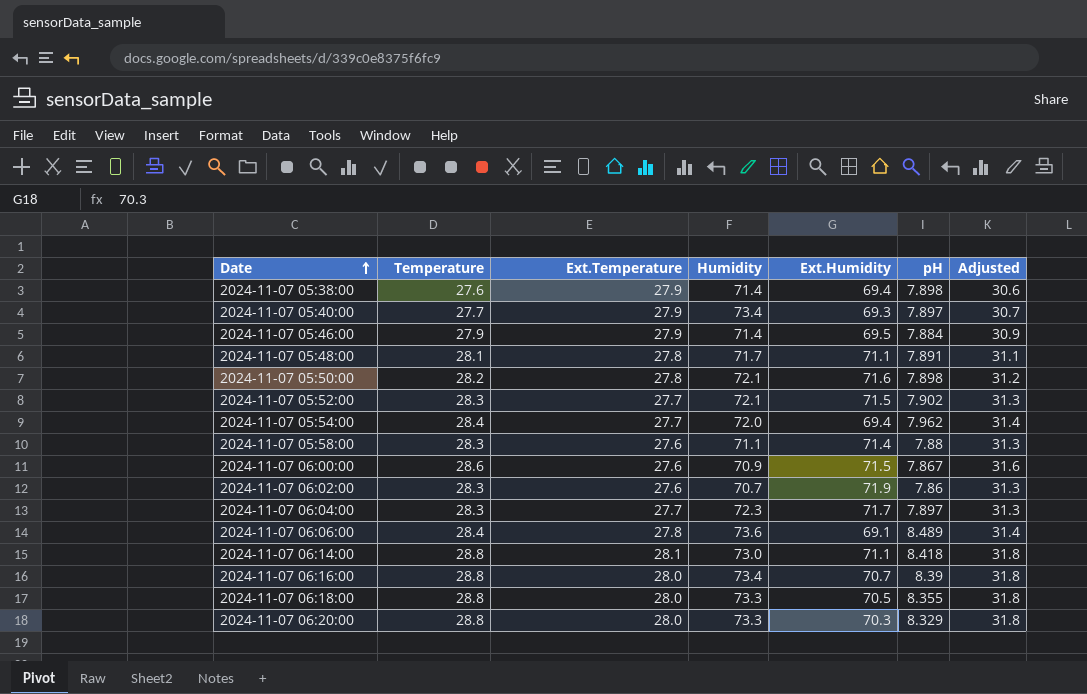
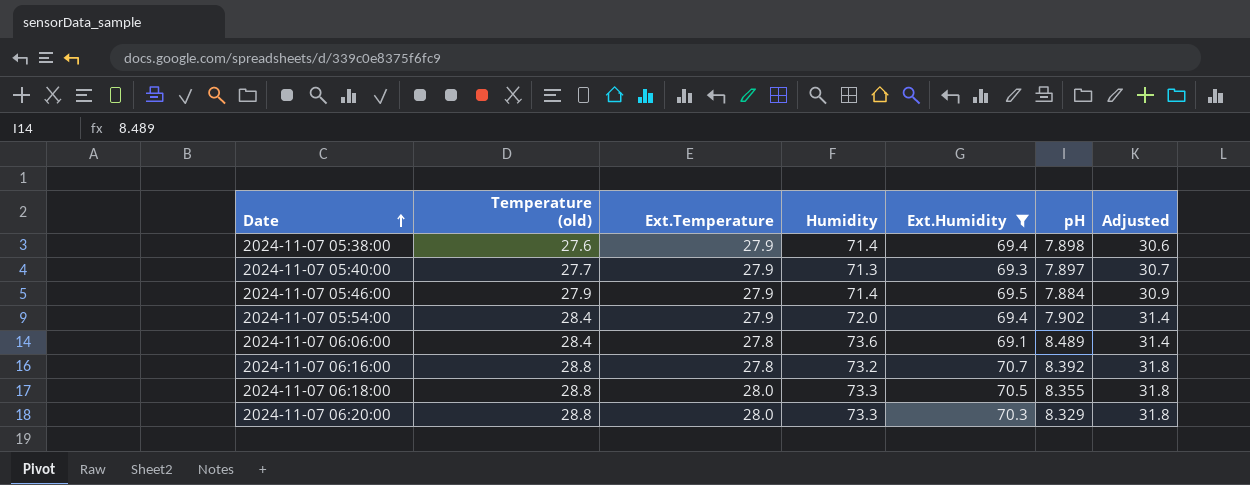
filter: none -> Ext.Humidity <= 70.7
column name: Temperature -> Temperature (old)
2024-11-07 05:40:00 | Humidity: 73.4 -> 71.3
2024-11-07 05:54:00 | Ext.Temperature: 27.7 -> 27.9
2024-11-07 05:54:00 | pH: 7.962 -> 7.902
2024-11-07 06:16:00 | Ext.Temperature: 28.0 -> 27.8
2024-11-07 06:16:00 | Humidity: 73.4 -> 73.2
2024-11-07 06:16:00 | pH: 8.39 -> 8.392

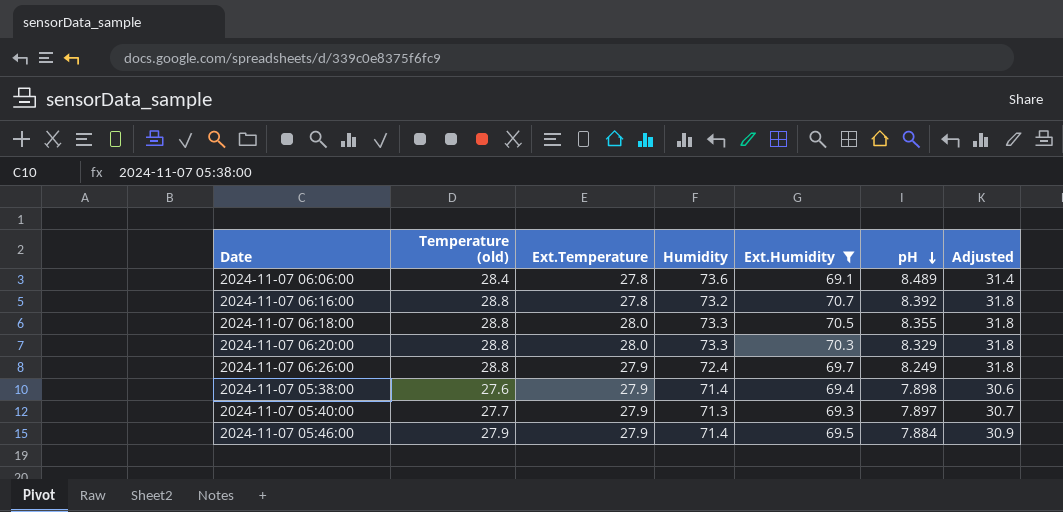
row order: Date ascending -> pH descending
row 2024-11-07 05:54:00: 28.4 | 27.9 | 72.0 | 69.4 | 7.902 | 31.4 -> none
row 2024-11-07 06:26:00: none -> 28.8 | 27.9 | 72.4 | 69.7 | 8.249 | 31.8

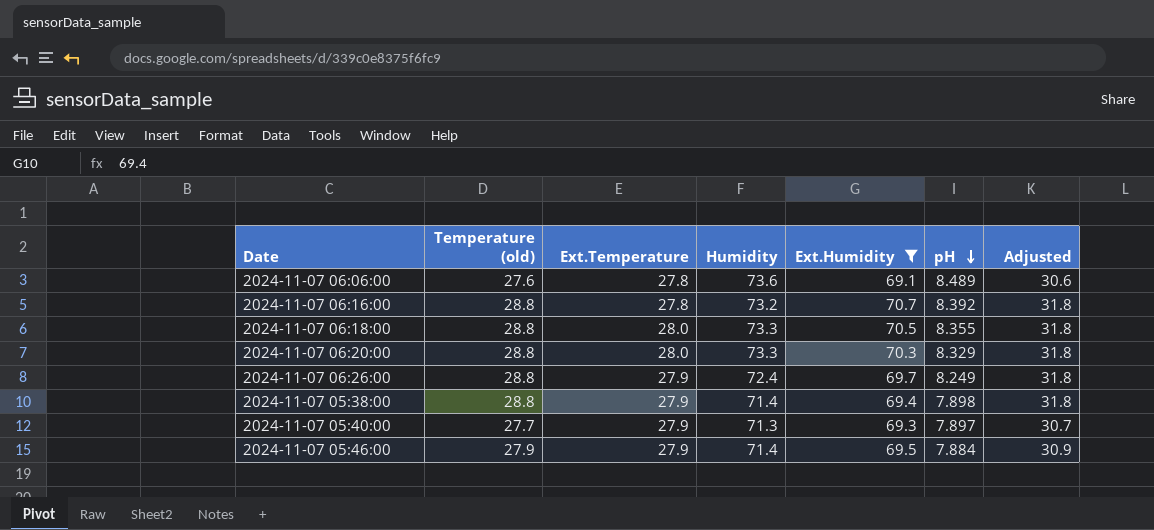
2024-11-07 06:06:00 | Temperature (old): 28.4 -> 27.6
2024-11-07 06:06:00 | Adjusted: 31.4 -> 30.6
2024-11-07 05:38:00 | Temperature (old): 27.6 -> 28.8
2024-11-07 05:38:00 | Adjusted: 30.6 -> 31.8

